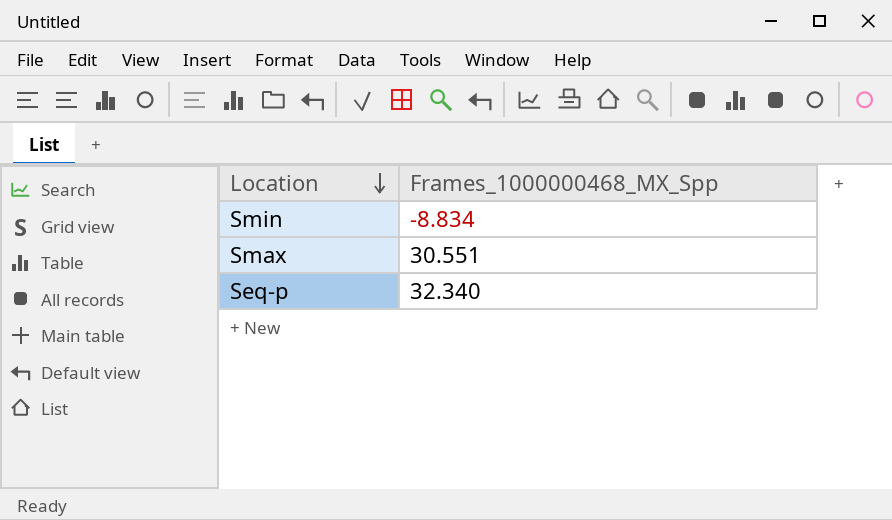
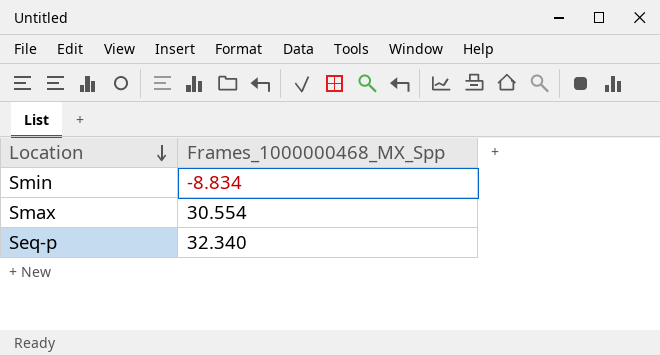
Smax | Frames_1000000468_MX_Spp: 30.551 -> 30.554

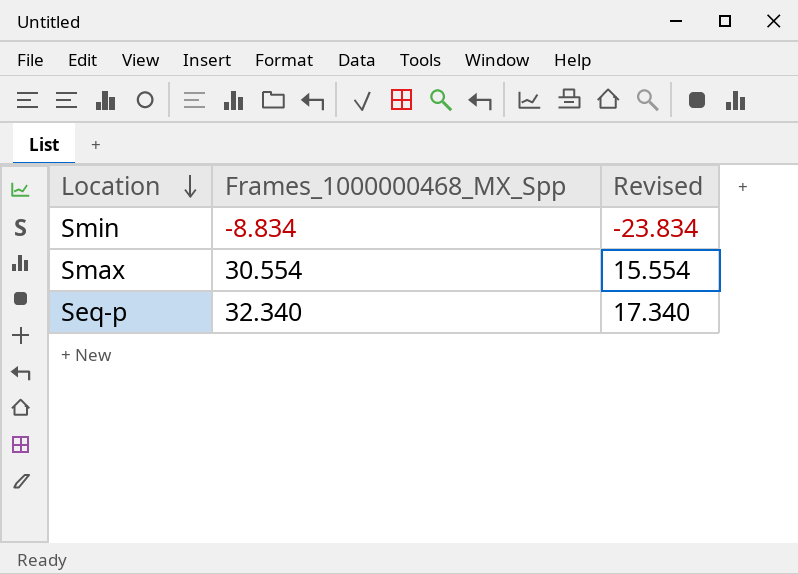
column Revised | formula: none -> [Frames_1000000468_MX_Spp] - 15

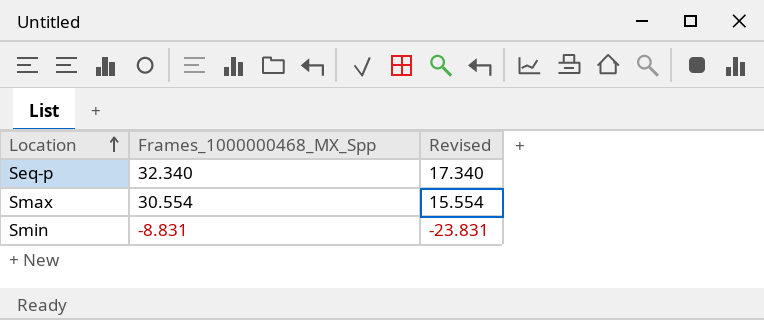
row order: Location descending -> Location ascending
Smin | Frames_1000000468_MX_Spp: -8.834 -> -8.831
Smin | Revised: -23.834 -> -23.831

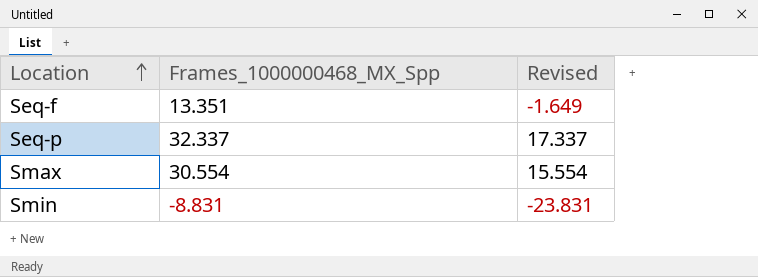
row Seq-f: none -> 13.351 | -1.649
Seq-p | Frames_1000000468_MX_Spp: 32.340 -> 32.337
Seq-p | Revised: 17.340 -> 17.337

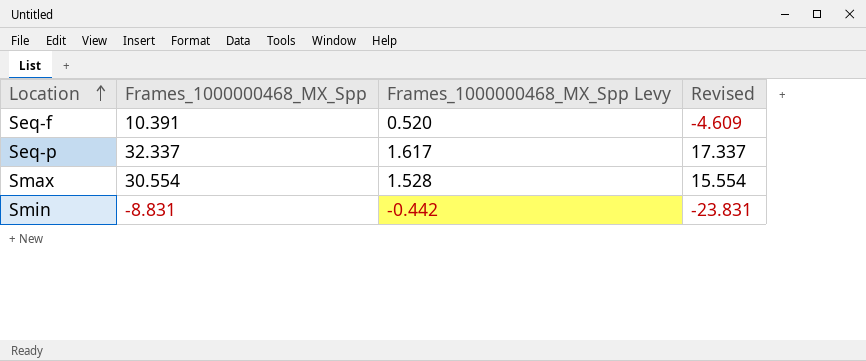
column Frames_1000000468_MX_Spp Levy | formula: none -> [Frames_1000000468_MX_Spp] * 0.05
Seq-f | Frames_1000000468_MX_Spp: 13.351 -> 10.391
Seq-f | Revised: -1.649 -> -4.609

